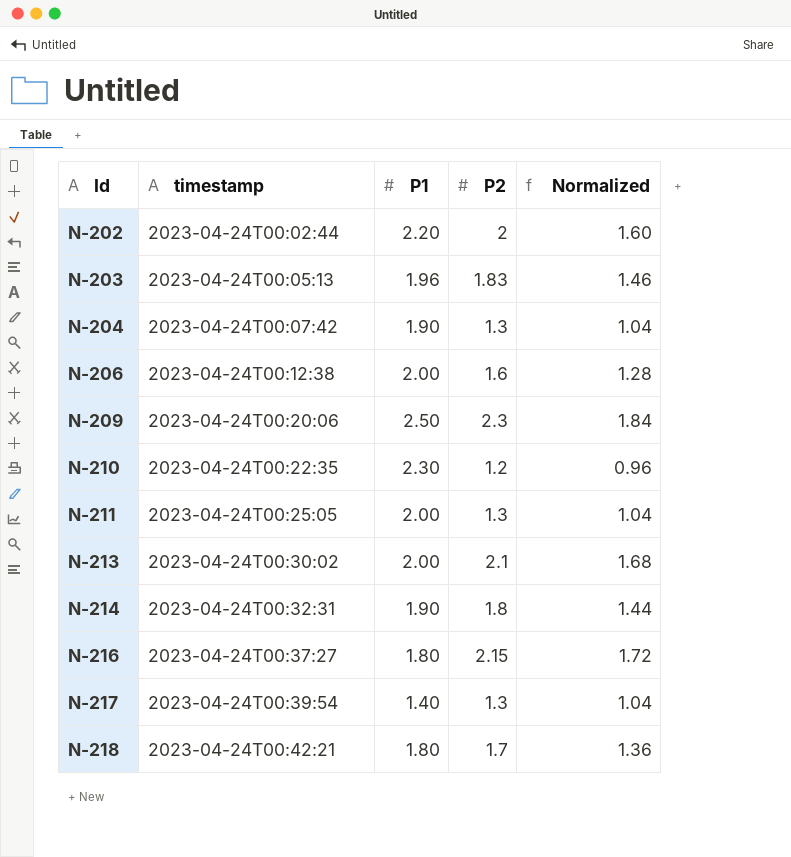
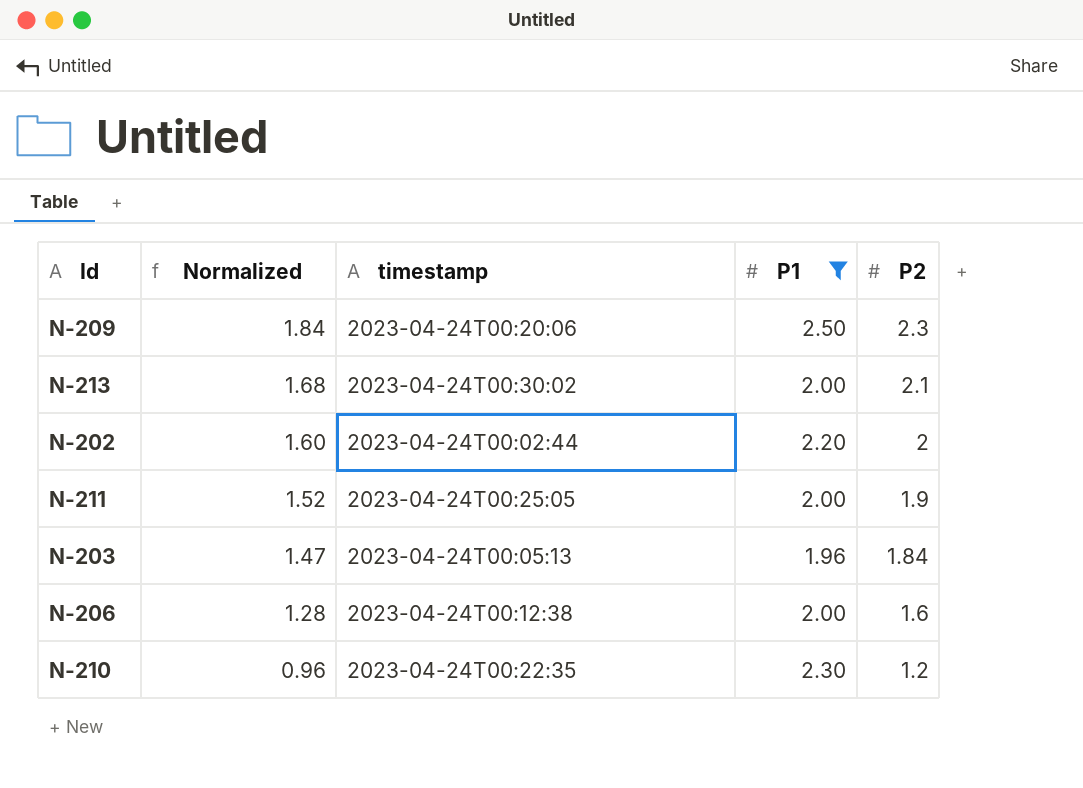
filter: none -> P1 >= 1.96
row order: Id ascending -> Normalized descending
column Normalized | position: 5 -> 2
N-211 | Normalized: 1.04 -> 1.52
N-211 | P2: 1.3 -> 1.9
N-203 | Normalized: 1.46 -> 1.47
N-203 | P2: 1.83 -> 1.84

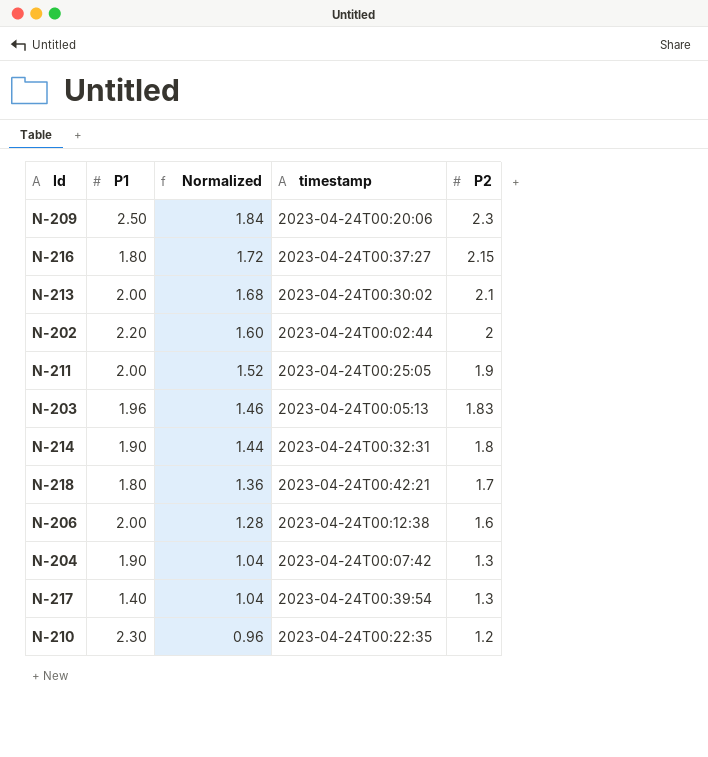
filter: P1 >= 1.96 -> none
column P1 | position: 4 -> 2
N-203 | Normalized: 1.47 -> 1.46
N-203 | P2: 1.84 -> 1.83

